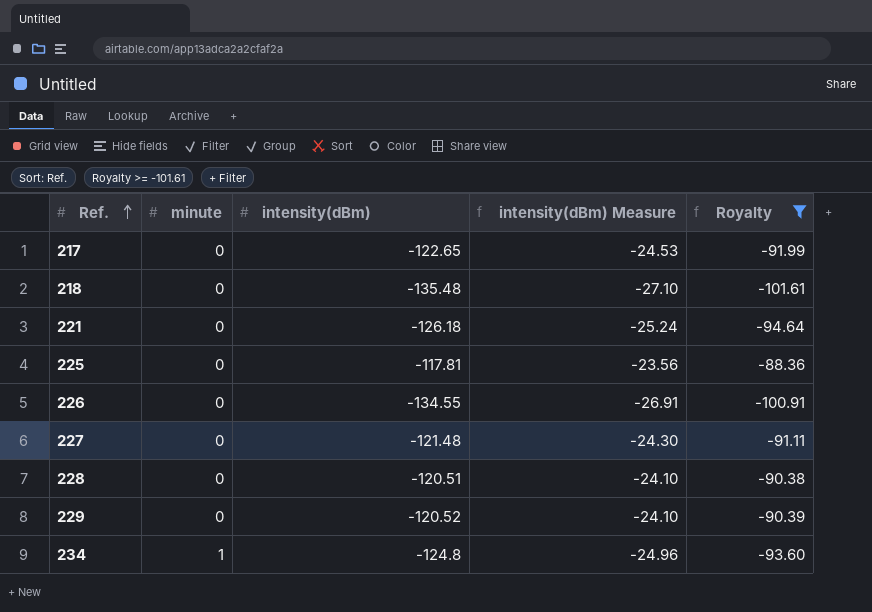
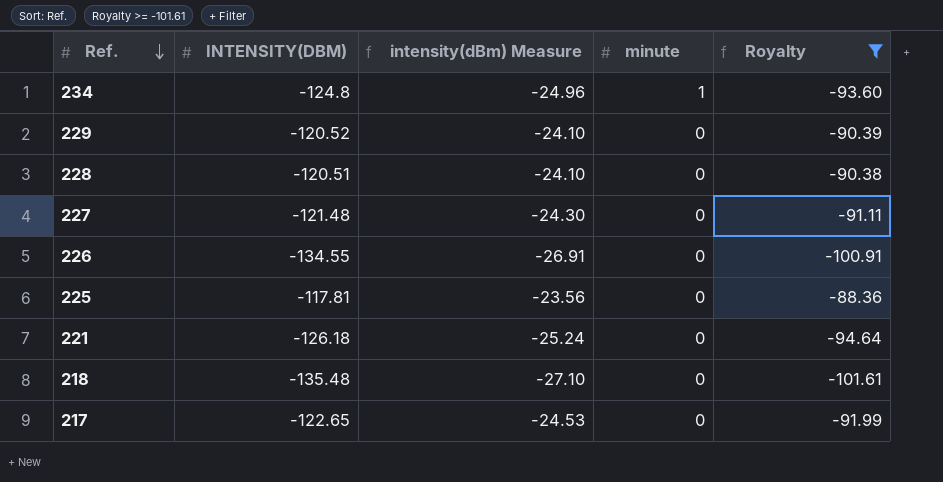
row order: Ref. ascending -> Ref. descending
column name: intensity(dBm) -> INTENSITY(DBM)
column minute | position: 2 -> 4

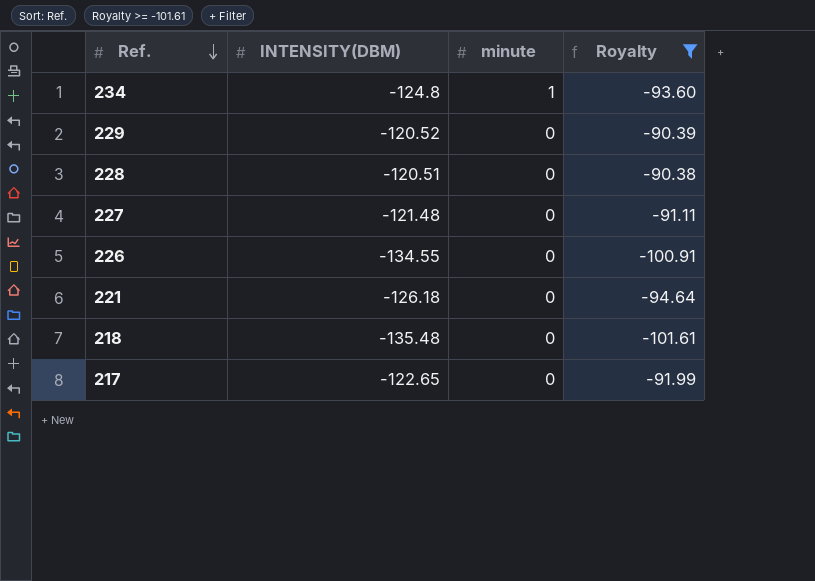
column intensity(dBm) Measure | formula: [INTENSITY(DBM)] * 0.2 -> none
row 225: -117.81 | -23.56 | 0 | -88.36 -> none

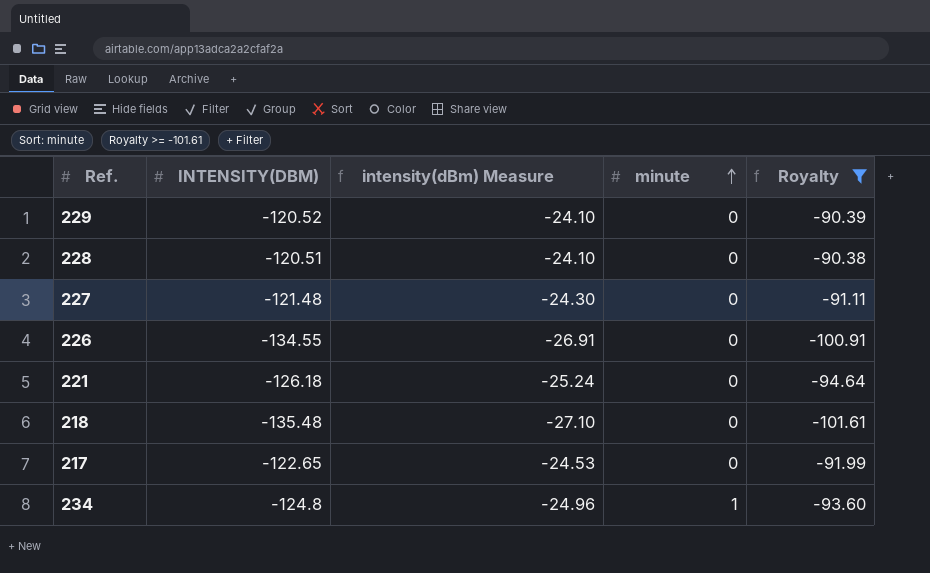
row order: Ref. descending -> minute ascending
column intensity(dBm) Measure | formula: none -> [INTENSITY(DBM)] * 0.2

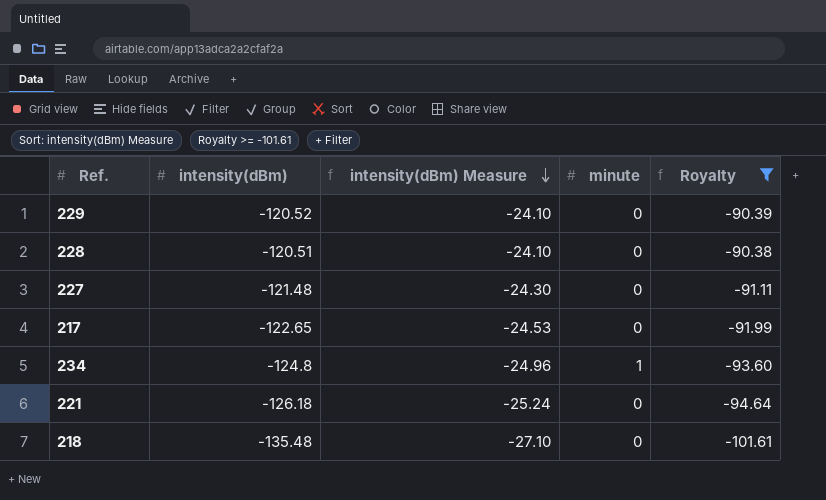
row order: minute ascending -> intensity(dBm) Measure descending
column name: INTENSITY(DBM) -> intensity(dBm)
row 226: -134.55 | -26.91 | 0 | -100.91 -> none

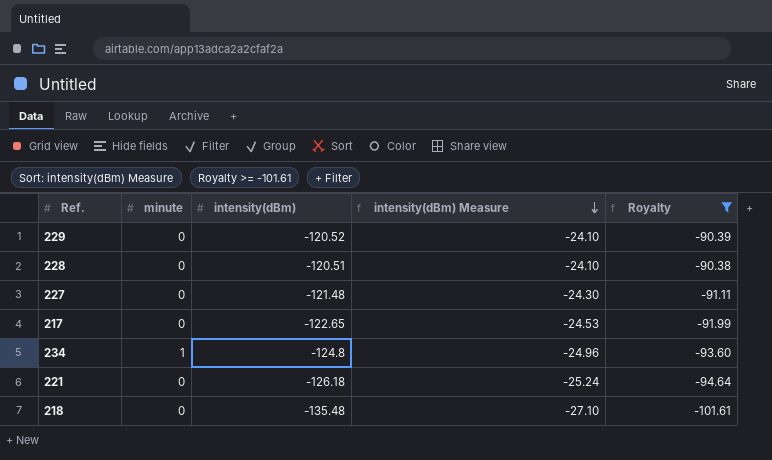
column minute | position: 4 -> 2

